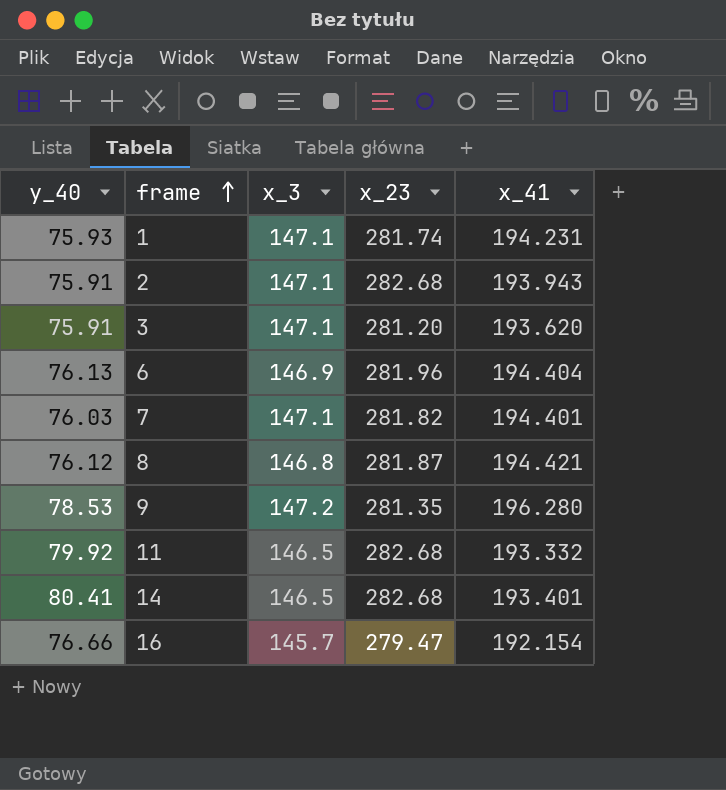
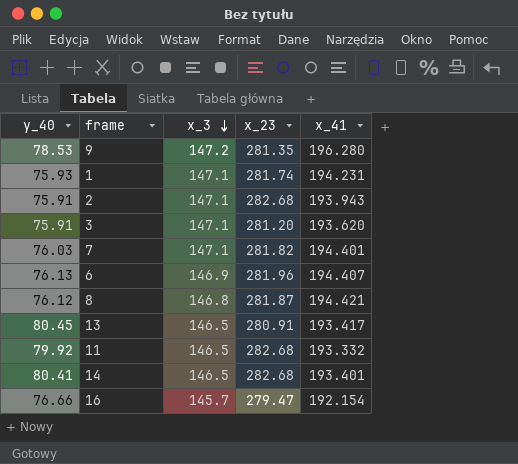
row order: frame ascending -> x_3 descending
6 | x_41: 194.404 -> 194.407
row 13: none -> 80.45 | 146.5 | 280.91 | 193.417

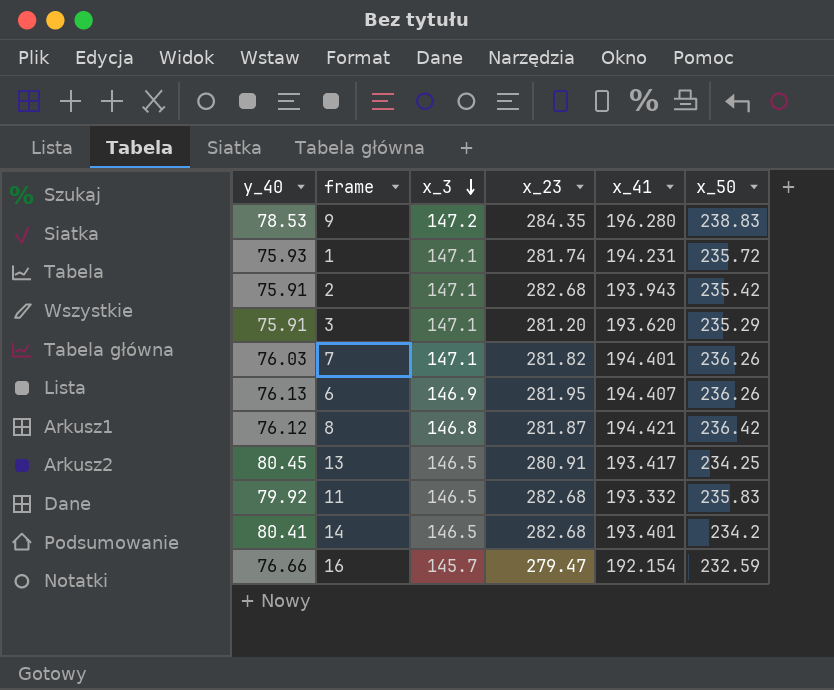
column x_50 | position: none -> 6
9 | x_23: 281.35 -> 284.35
6 | x_23: 281.96 -> 281.95

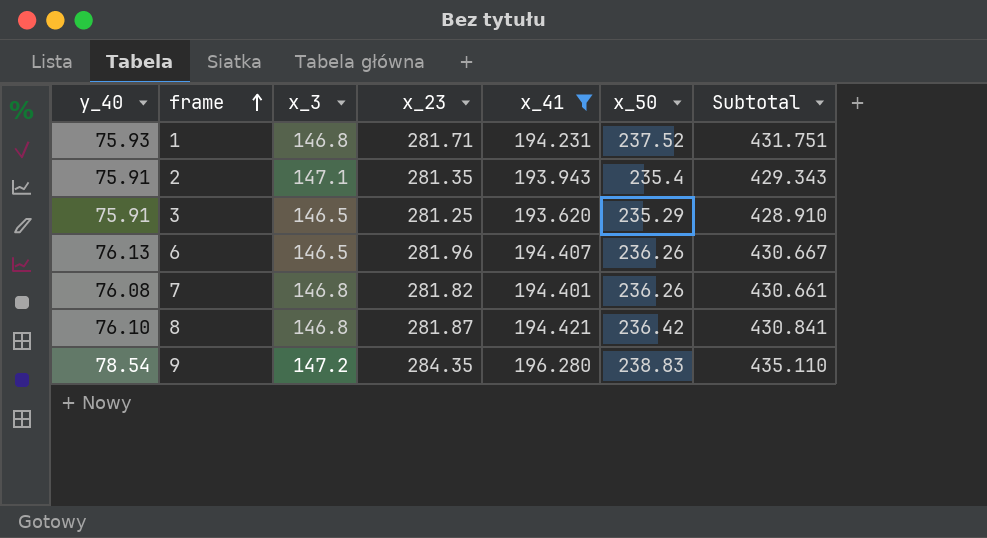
filter: none -> x_41 >= 193.620
row order: x_3 descending -> frame ascending
column Subtotal | formula: none -> [x_41] + [x_50]
1 | x_3: 147.1 -> 146.8
1 | x_23: 281.74 -> 281.71
1 | x_50: 235.72 -> 237.52
2 | x_23: 282.68 -> 281.35
2 | x_50: 235.42 -> 235.4
3 | x_3: 147.1 -> 146.5
3 | x_23: 281.20 -> 281.25
6 | x_3: 146.9 -> 146.5
6 | x_23: 281.95 -> 281.96
7 | y_40: 76.03 -> 76.08
7 | x_3: 147.1 -> 146.8
8 | y_40: 76.12 -> 76.10
9 | y_40: 78.53 -> 78.54

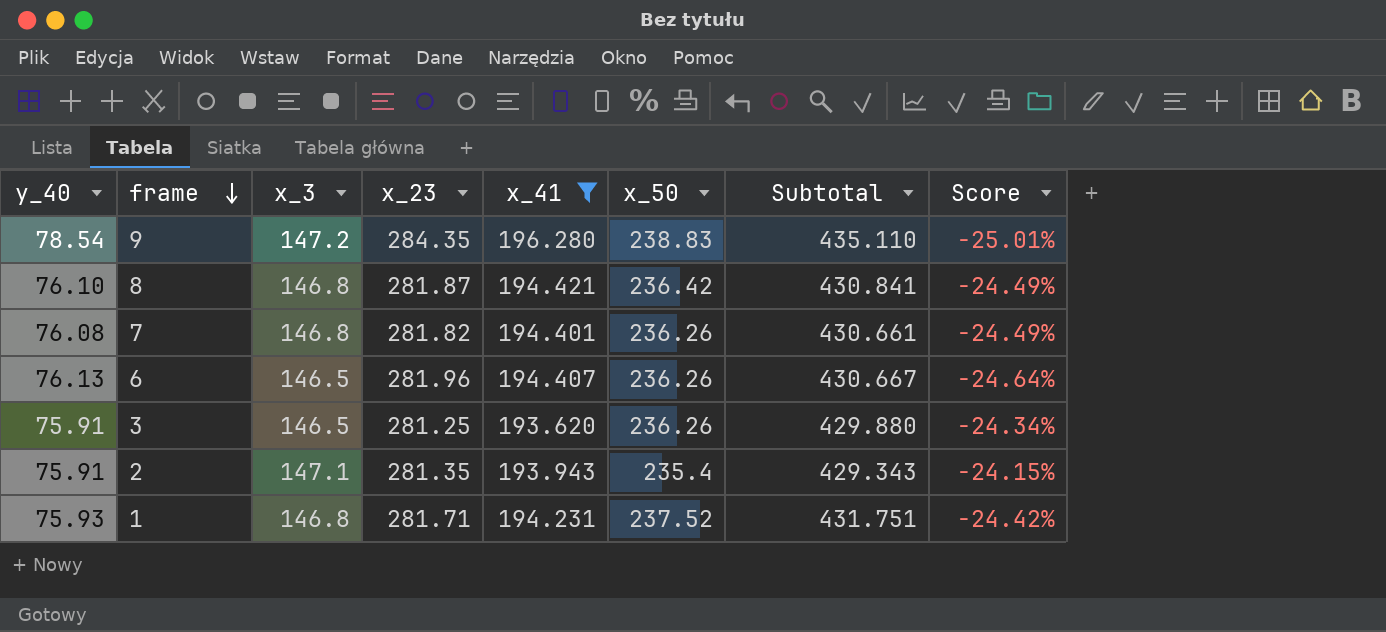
row order: frame ascending -> frame descending
column Score | formula: none -> ([x_3] - [x_41]) / [x_41]
3 | x_50: 235.29 -> 236.26
3 | Subtotal: 428.910 -> 429.880

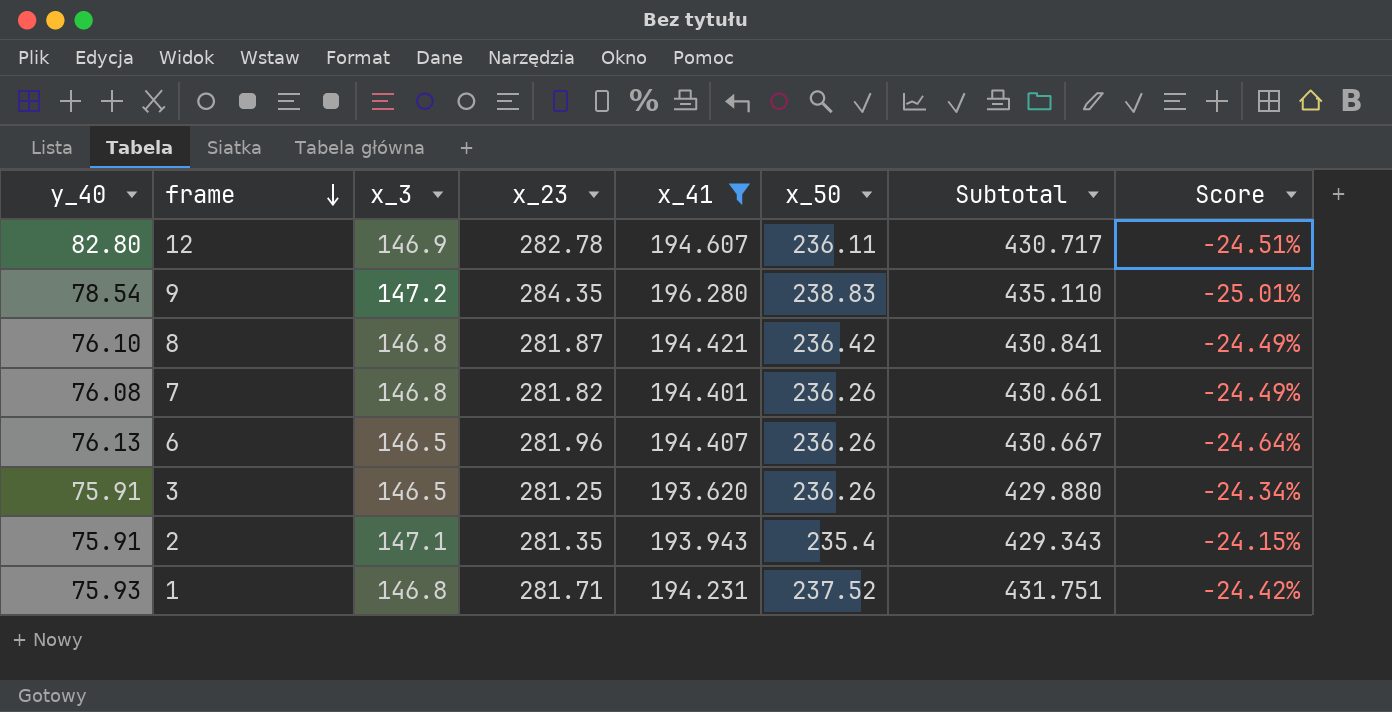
row 12: none -> 82.80 | 146.9 | 282.78 | 194.607 | 236.11 | 430.717 | -24.51%

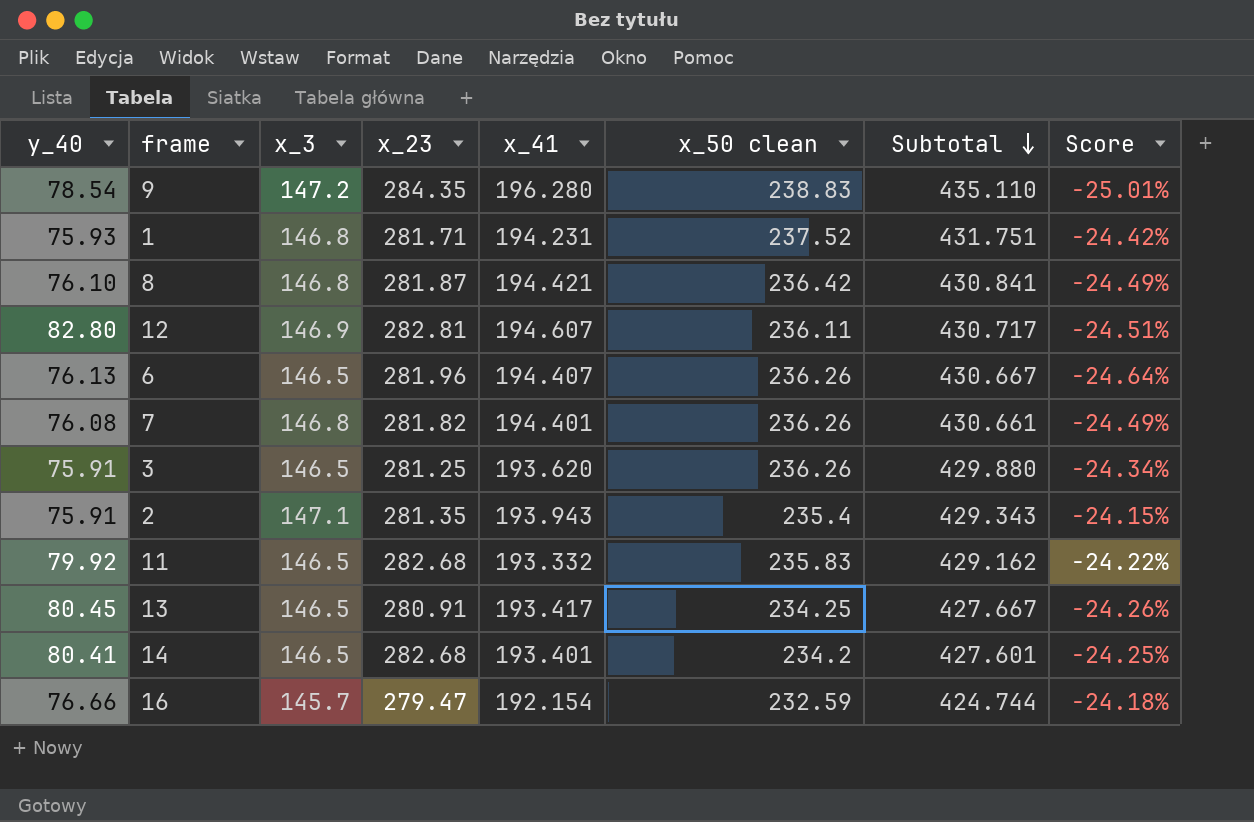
filter: x_41 >= 193.620 -> none
row order: frame descending -> Subtotal descending
column name: x_50 -> x_50 clean
12 | x_23: 282.78 -> 282.81

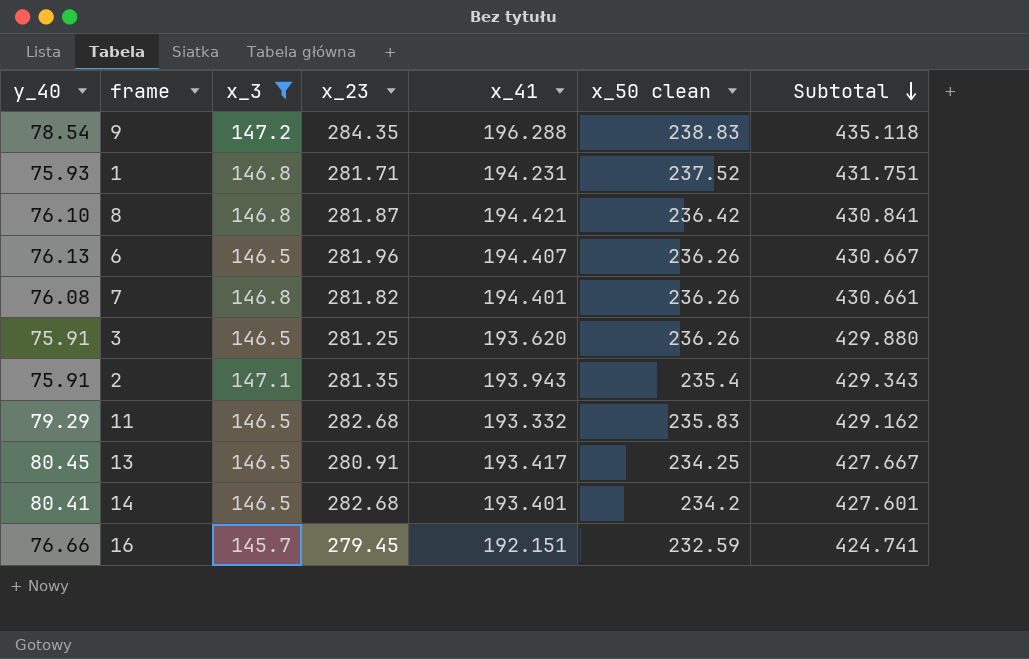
filter: none -> x_3 != 146.9
column Score | formula: ([x_3] - [x_41]) / [x_41] -> none
9 | x_41: 196.280 -> 196.288
9 | Subtotal: 435.110 -> 435.118
11 | y_40: 79.92 -> 79.29
16 | x_23: 279.47 -> 279.45
16 | x_41: 192.154 -> 192.151
16 | Subtotal: 424.744 -> 424.741

